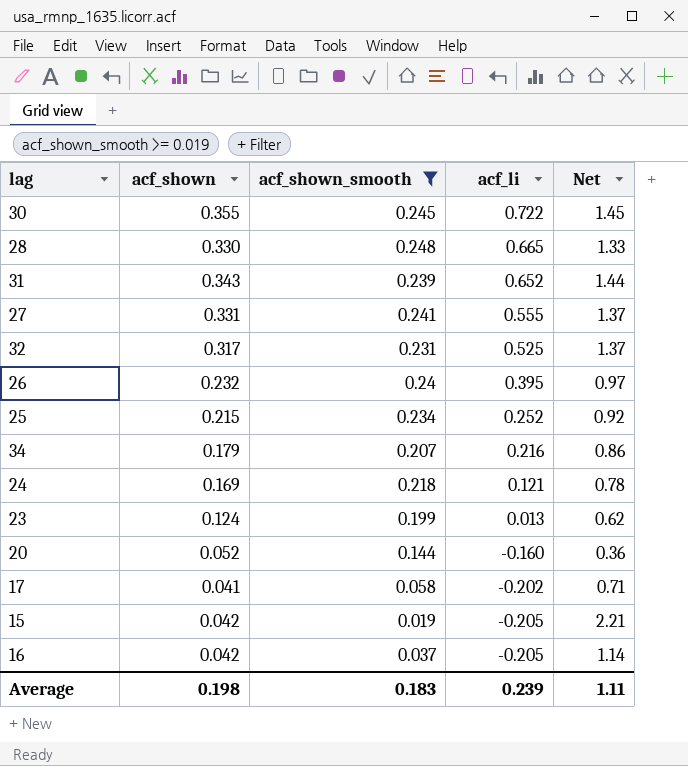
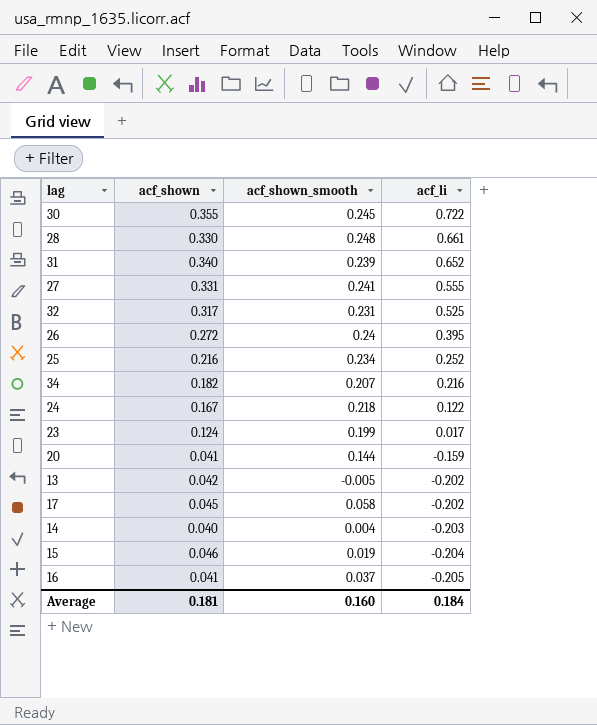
filter: acf_shown_smooth >= 0.019 -> none
column Net | formula: [acf_shown] / [acf_shown_smooth] -> none
28 | acf_li: 0.665 -> 0.661
31 | acf_shown: 0.343 -> 0.340
26 | acf_shown: 0.232 -> 0.272
25 | acf_shown: 0.215 -> 0.216
34 | acf_shown: 0.179 -> 0.182
24 | acf_shown: 0.169 -> 0.167
24 | acf_li: 0.121 -> 0.122
23 | acf_li: 0.013 -> 0.017
20 | acf_shown: 0.052 -> 0.041
20 | acf_li: -0.160 -> -0.159
17 | acf_shown: 0.041 -> 0.045
15 | acf_shown: 0.042 -> 0.046
15 | acf_li: -0.205 -> -0.204
16 | acf_shown: 0.042 -> 0.041
Average | acf_shown: 0.198 -> 0.181
Average | acf_shown_smooth: 0.183 -> 0.160
Average | acf_li: 0.239 -> 0.184

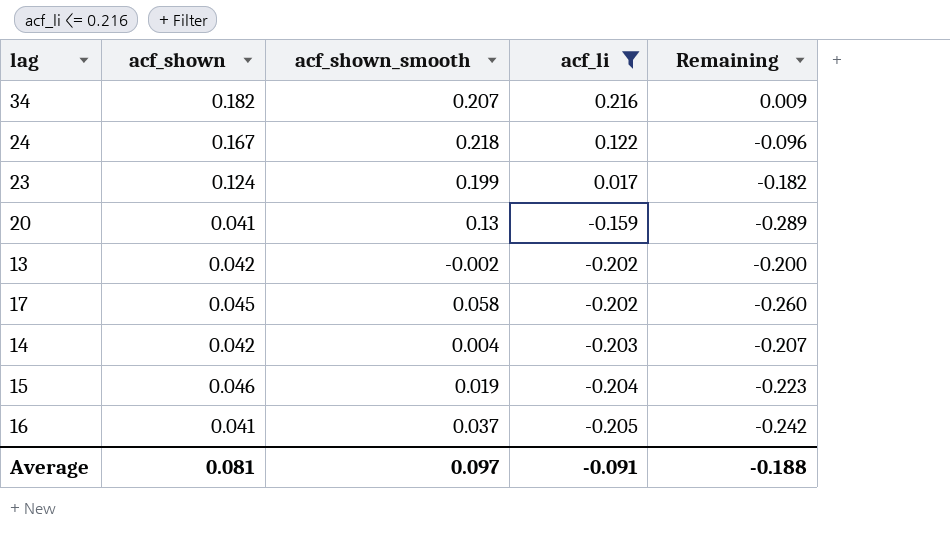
filter: none -> acf_li <= 0.216
column Remaining | formula: none -> [acf_li] - [acf_shown_smooth]
20 | acf_shown_smooth: 0.144 -> 0.13
13 | acf_shown_smooth: -0.005 -> -0.002
14 | acf_shown: 0.040 -> 0.042
Average | acf_shown: 0.181 -> 0.081
Average | acf_shown_smooth: 0.160 -> 0.097
Average | acf_li: 0.184 -> -0.091

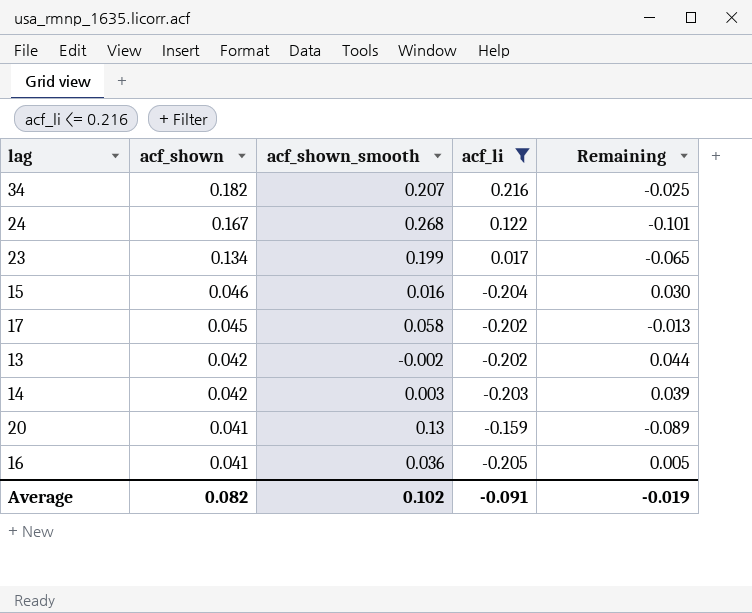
row order: acf_li descending -> acf_shown descending
column Remaining | formula: [acf_li] - [acf_shown_smooth] -> [acf_shown] - [acf_shown_smooth]
24 | acf_shown_smooth: 0.218 -> 0.268
23 | acf_shown: 0.124 -> 0.134
15 | acf_shown_smooth: 0.019 -> 0.016
14 | acf_shown_smooth: 0.004 -> 0.003
16 | acf_shown_smooth: 0.037 -> 0.036
Average | acf_shown: 0.081 -> 0.082
Average | acf_shown_smooth: 0.097 -> 0.102
Average | Remaining: -0.188 -> -0.019

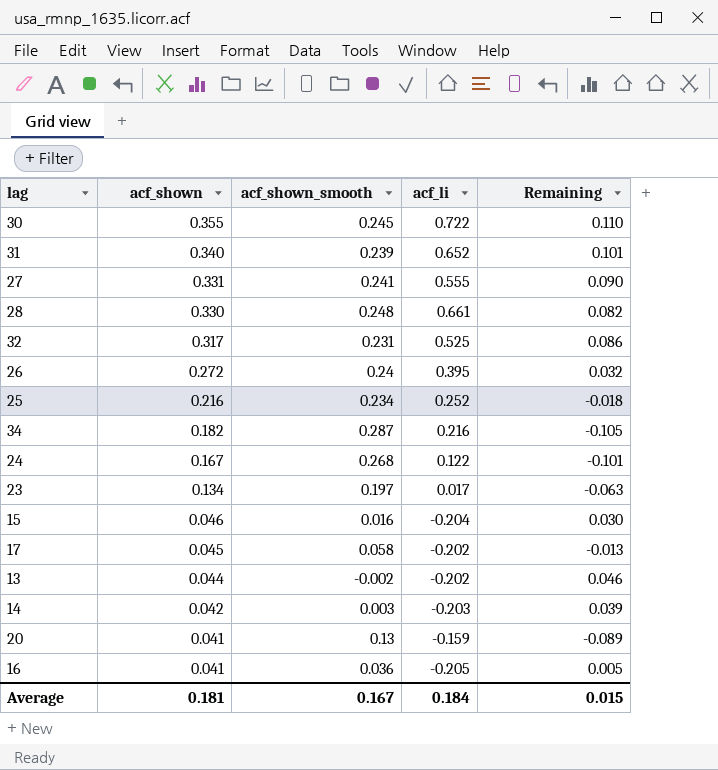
filter: acf_li <= 0.216 -> none
34 | acf_shown_smooth: 0.207 -> 0.287
34 | Remaining: -0.025 -> -0.105
23 | acf_shown_smooth: 0.199 -> 0.197
23 | Remaining: -0.065 -> -0.063
13 | acf_shown: 0.042 -> 0.044
13 | Remaining: 0.044 -> 0.046
Average | acf_shown: 0.082 -> 0.181
Average | acf_shown_smooth: 0.102 -> 0.167
Average | acf_li: -0.091 -> 0.184
Average | Remaining: -0.019 -> 0.015

